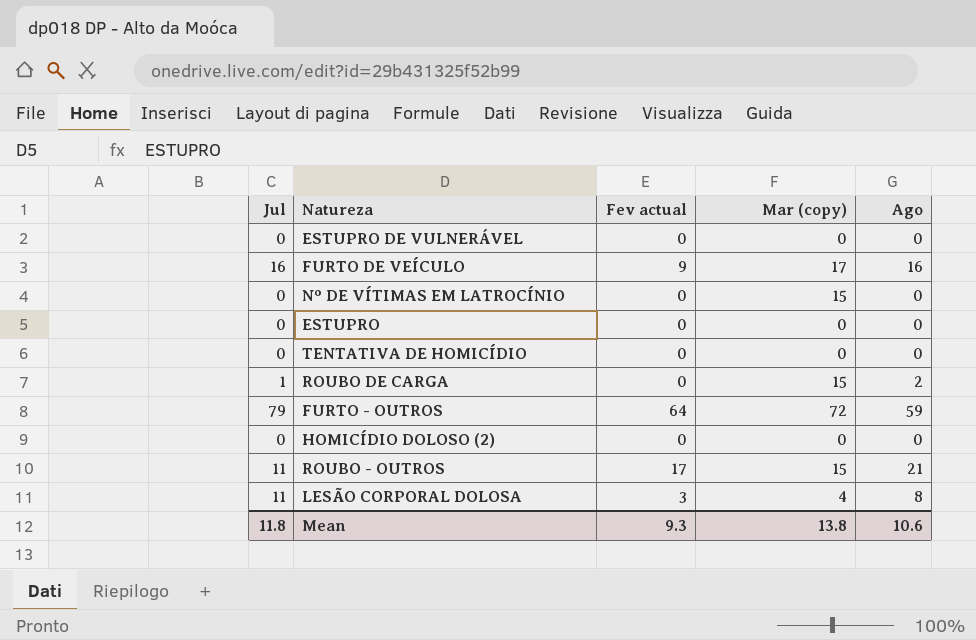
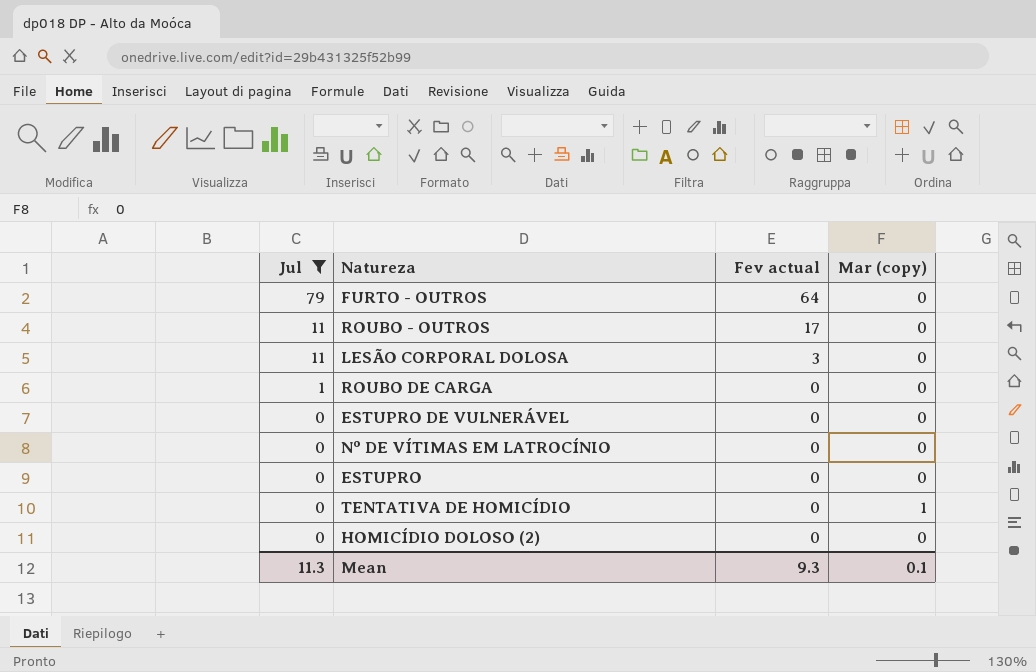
filter: none -> Jul != 16
row order: none -> Jul descending
column Ago | position: 5 -> none
FURTO - OUTROS | Mar (copy): 72 -> 0
ROUBO - OUTROS | Mar (copy): 15 -> 0
LESÃO CORPORAL DOLOSA | Mar (copy): 4 -> 0
ROUBO DE CARGA | Mar (copy): 15 -> 0
Nº DE VÍTIMAS EM LATROCÍNIO | Mar (copy): 15 -> 0
TENTATIVA DE HOMICÍDIO | Mar (copy): 0 -> 1
Mean | Jul: 11.8 -> 11.3
Mean | Mar (copy): 13.8 -> 0.1

